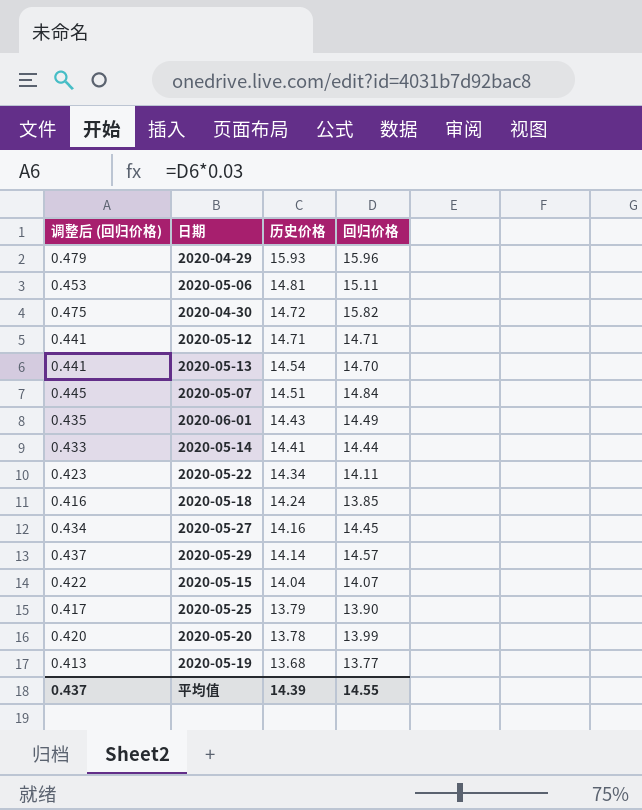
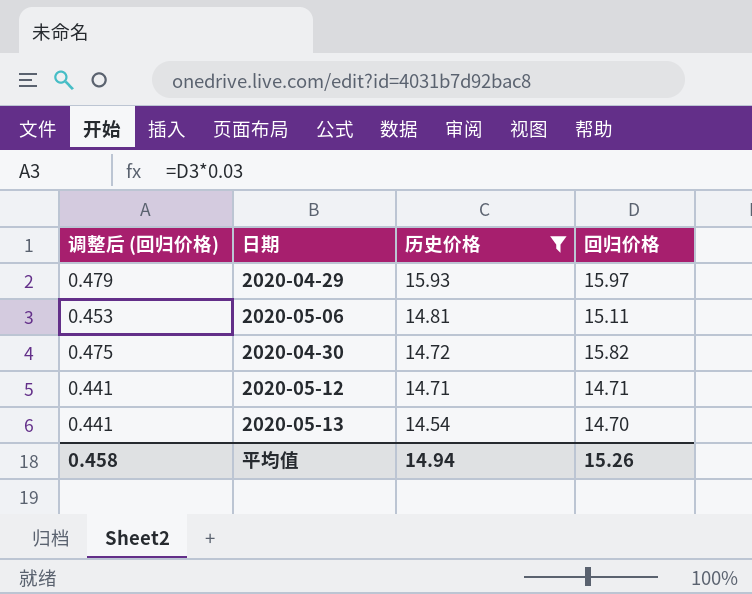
filter: none -> 历史价格 >= 14.54
2020-04-29 | 回归价格: 15.96 -> 15.97
平均值 | 调整后 (回归价格): 0.437 -> 0.458
平均值 | 历史价格: 14.39 -> 14.94
平均值 | 回归价格: 14.55 -> 15.26

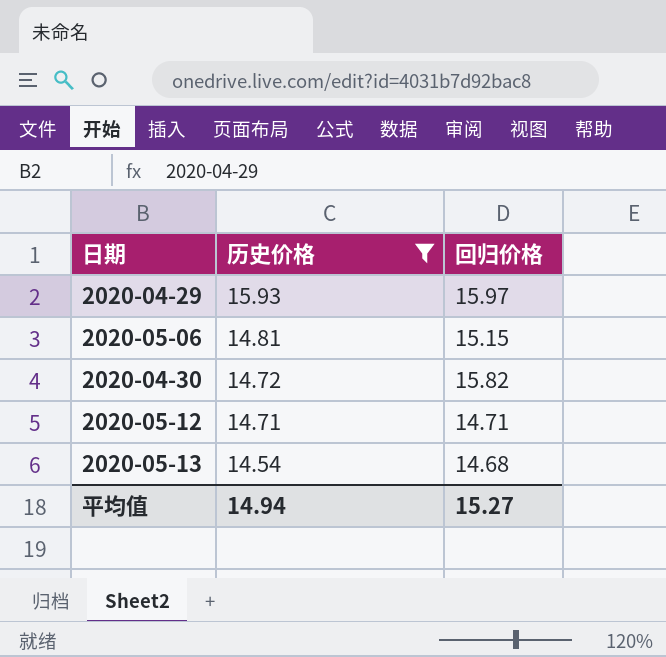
column 调整后 (回归价格) | formula: [回归价格] * 0.03 -> none
2020-05-06 | 回归价格: 15.11 -> 15.15
2020-05-13 | 回归价格: 14.70 -> 14.68
平均值 | 回归价格: 15.26 -> 15.27

